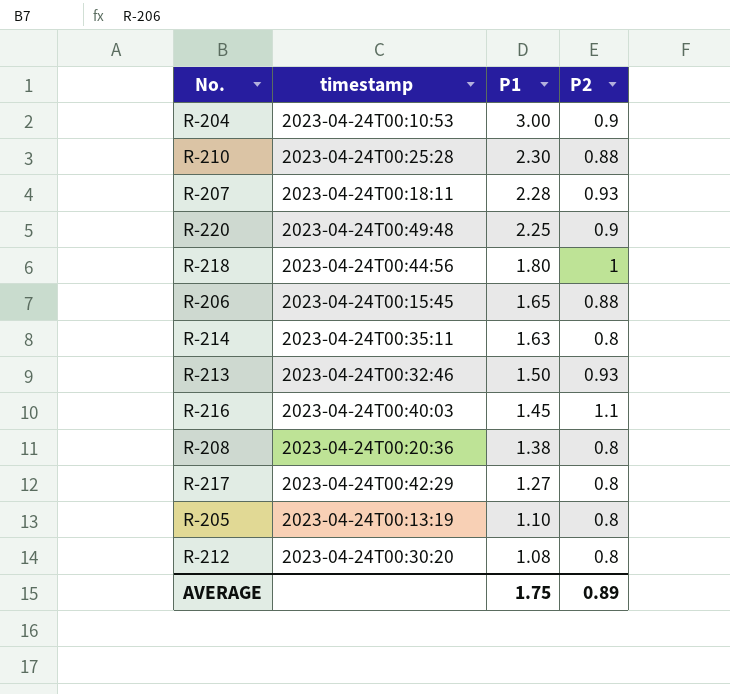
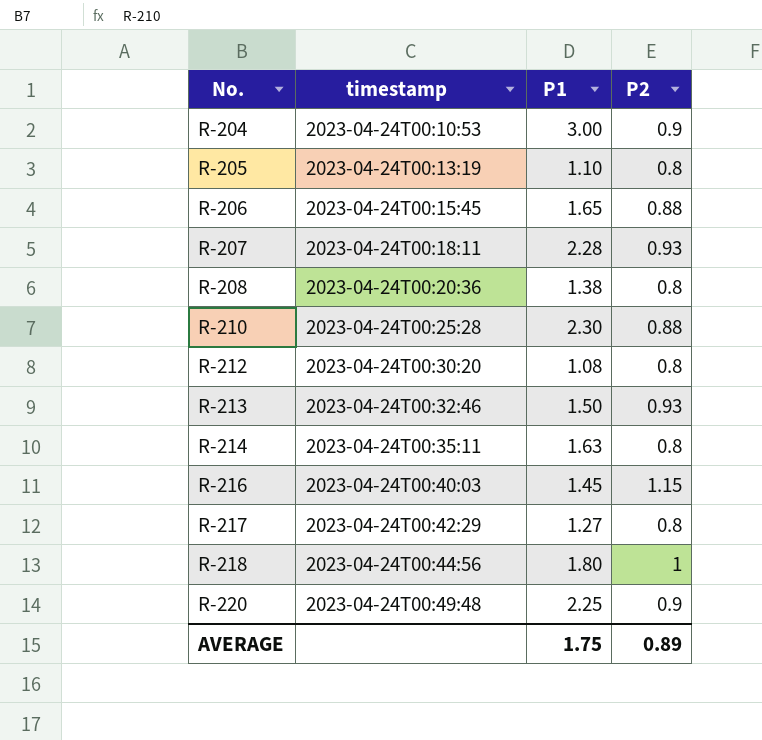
row order: P1 descending -> No. ascending
R-216 | P2: 1.1 -> 1.15

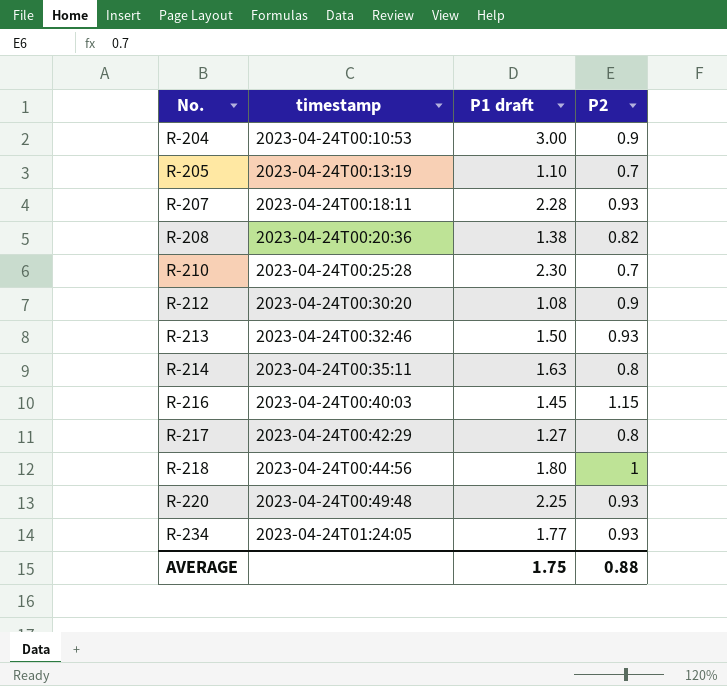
column name: P1 -> P1 draft
row R-206: 2023-04-24T00:15:45 | 1.65 | 0.88 -> none
R-205 | P2: 0.8 -> 0.7
R-208 | P2: 0.8 -> 0.82
R-210 | P2: 0.88 -> 0.7
R-212 | P2: 0.8 -> 0.9
R-220 | P2: 0.9 -> 0.93
row R-234: none -> 2023-04-24T01:24:05 | 1.77 | 0.93
AVERAGE | P2: 0.89 -> 0.88

